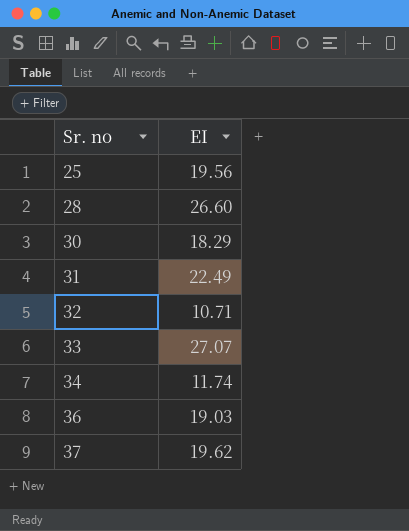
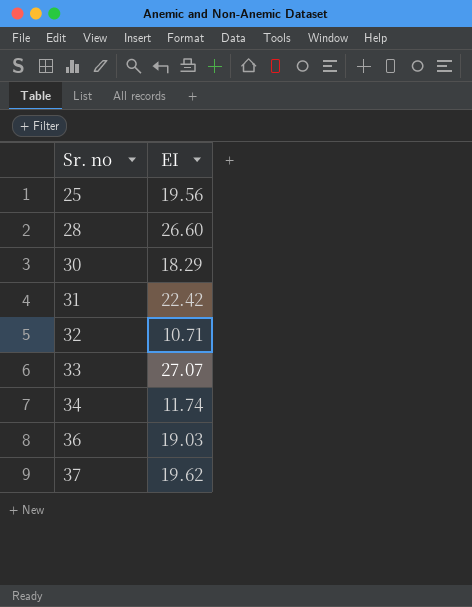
31 | EI: 22.49 -> 22.42

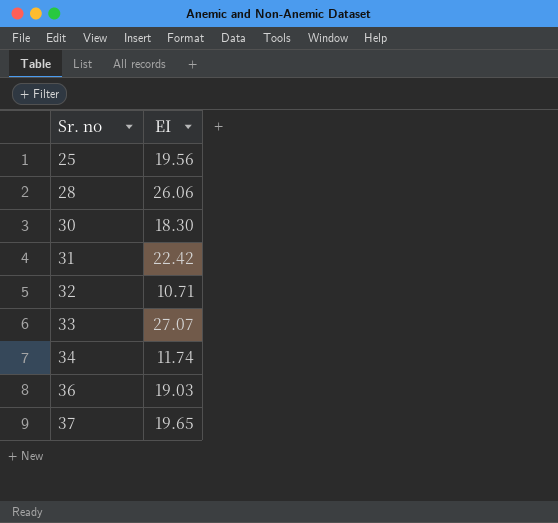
28 | EI: 26.60 -> 26.06
30 | EI: 18.29 -> 18.30
37 | EI: 19.62 -> 19.65

